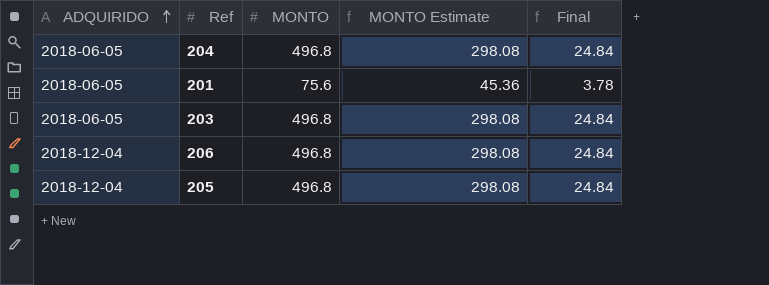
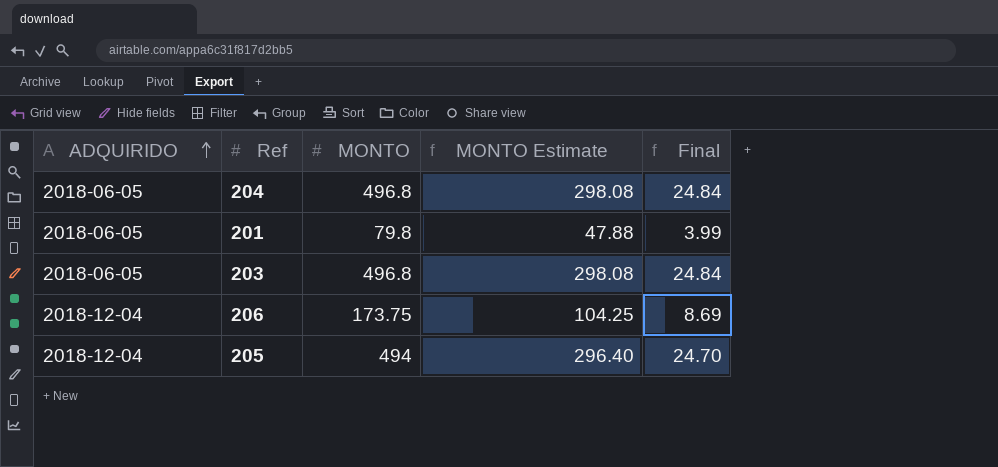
201 | MONTO: 75.6 -> 79.8
201 | MONTO Estimate: 45.36 -> 47.88
201 | Final: 3.78 -> 3.99
206 | MONTO: 496.8 -> 173.75
206 | MONTO Estimate: 298.08 -> 104.25
206 | Final: 24.84 -> 8.69
205 | MONTO: 496.8 -> 494
205 | MONTO Estimate: 298.08 -> 296.40
205 | Final: 24.84 -> 24.70

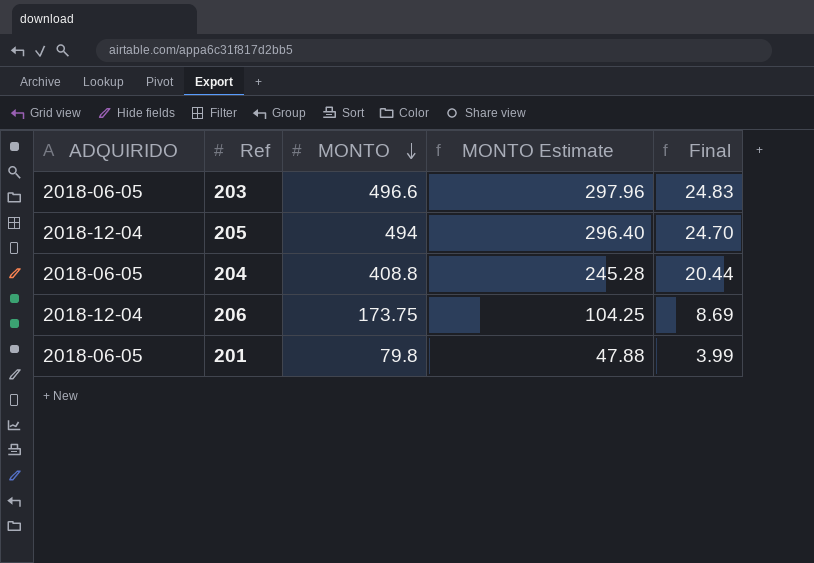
row order: ADQUIRIDO ascending -> MONTO descending
203 | MONTO: 496.8 -> 496.6
203 | MONTO Estimate: 298.08 -> 297.96
203 | Final: 24.84 -> 24.83
204 | MONTO: 496.8 -> 408.8
204 | MONTO Estimate: 298.08 -> 245.28
204 | Final: 24.84 -> 20.44

